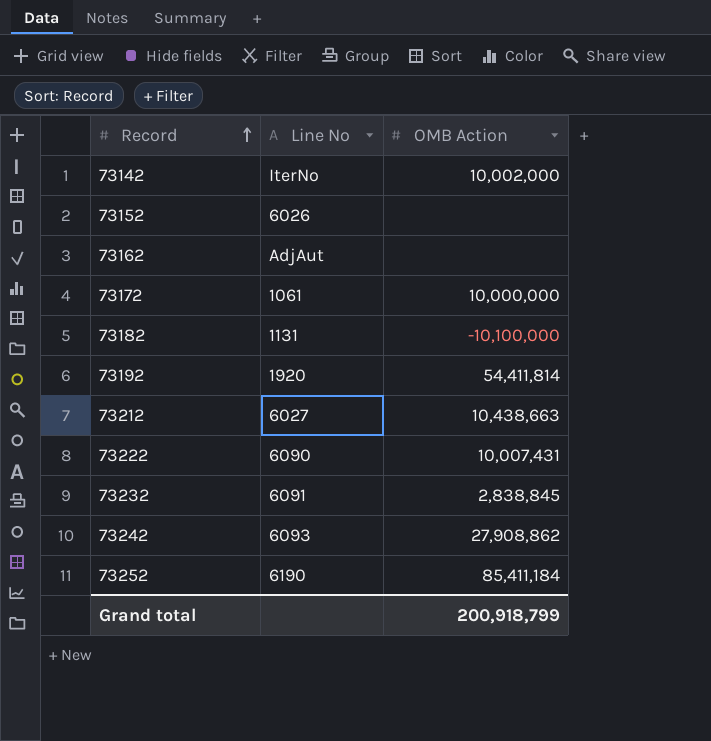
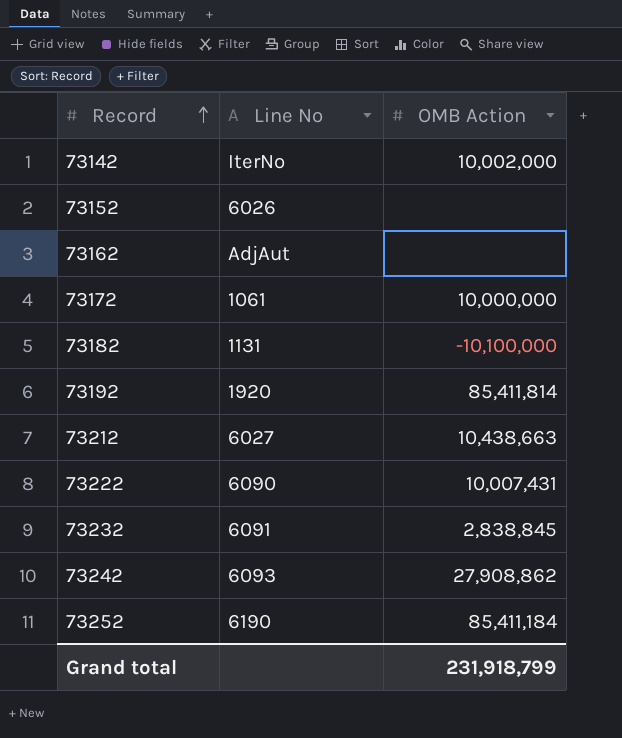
73192 | OMB Action: 54,411,814 -> 85,411,814
Grand total | OMB Action: 200,918,799 -> 231,918,799

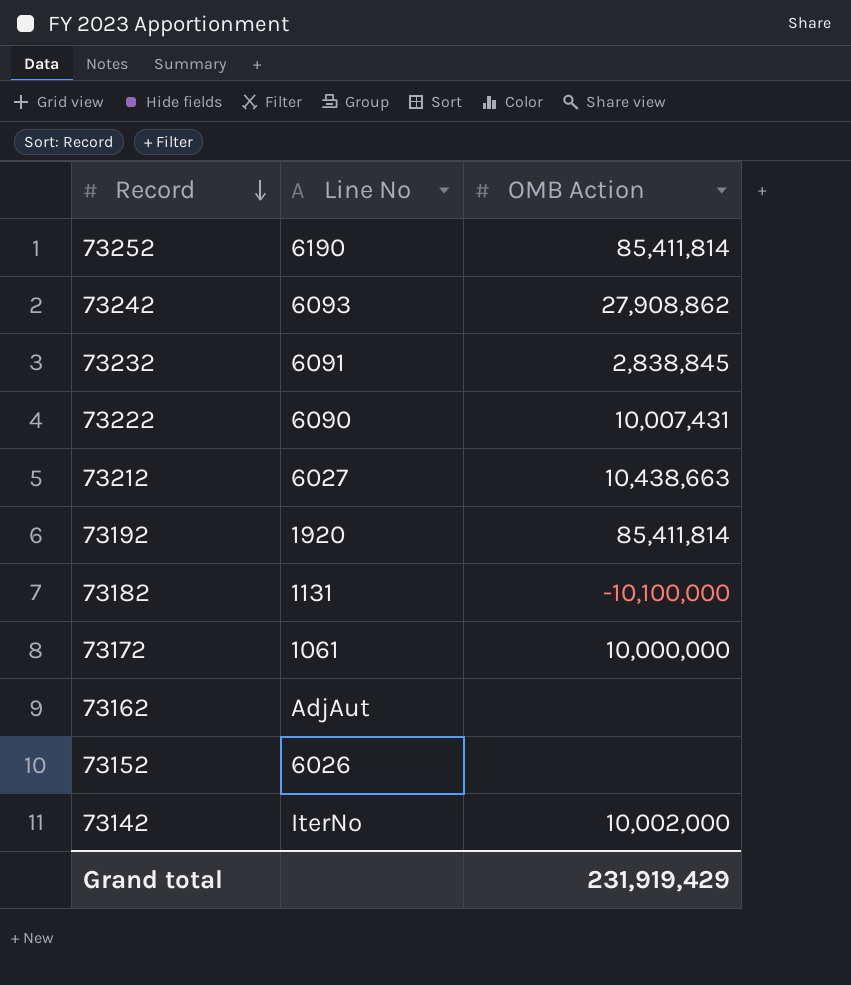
row order: Record ascending -> Record descending
73252 | OMB Action: 85,411,184 -> 85,411,814
Grand total | OMB Action: 231,918,799 -> 231,919,429

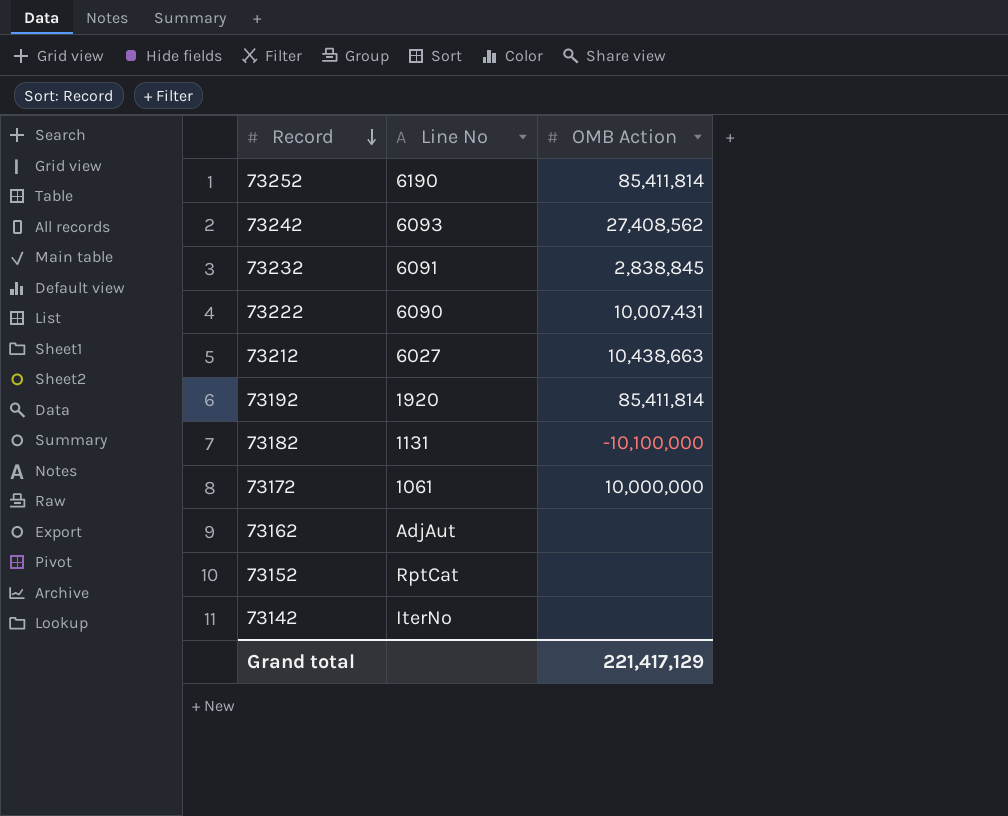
73242 | OMB Action: 27,908,862 -> 27,408,562
73152 | Line No: 6026 -> RptCat
73142 | OMB Action: 10,002,000 -> none
Grand total | OMB Action: 231,919,429 -> 221,417,129

